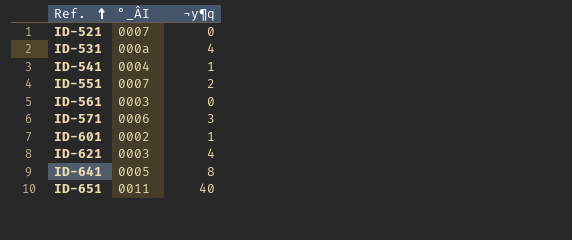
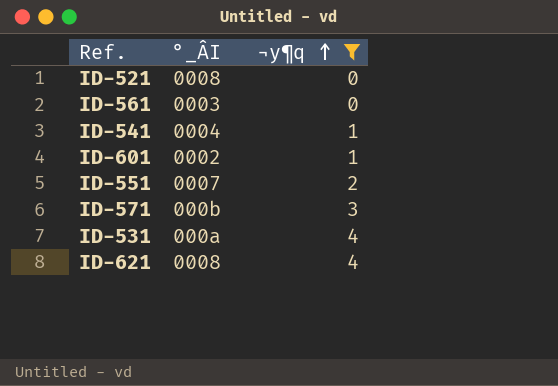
filter: none -> ¬y¶q <= 4
row order: Ref. ascending -> ¬y¶q ascending
ID-521 | °_ÂI: 0007 -> 0008
ID-571 | °_ÂI: 0006 -> 000b
ID-621 | °_ÂI: 0003 -> 0008

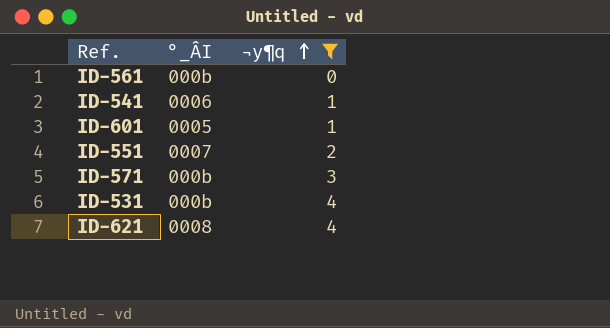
row ID-521: 0008 | 0 -> none
ID-561 | °_ÂI: 0003 -> 000b
ID-541 | °_ÂI: 0004 -> 0006
ID-601 | °_ÂI: 0002 -> 0005
ID-531 | °_ÂI: 000a -> 000b

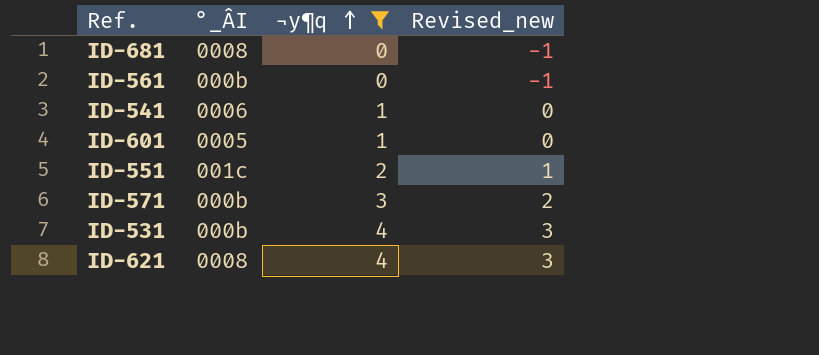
column Revised_new | formula: none -> [¬y¶q] - 1
row ID-681: none -> 0008 | 0 | -1
ID-551 | °_ÂI: 0007 -> 001c

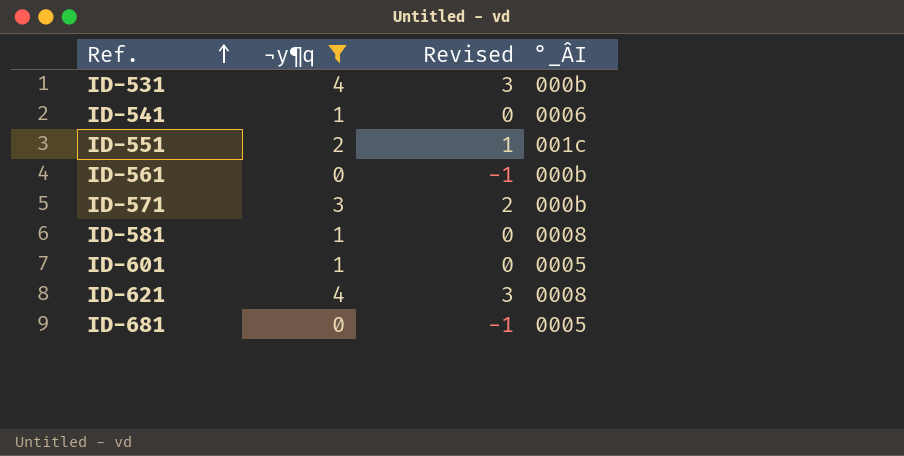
row order: ¬y¶q ascending -> Ref. ascending
column name: Revised_new -> Revised
column °_ÂI | position: 2 -> 4
row ID-581: none -> 1 | 0 | 0008
ID-681 | °_ÂI: 0008 -> 0005

